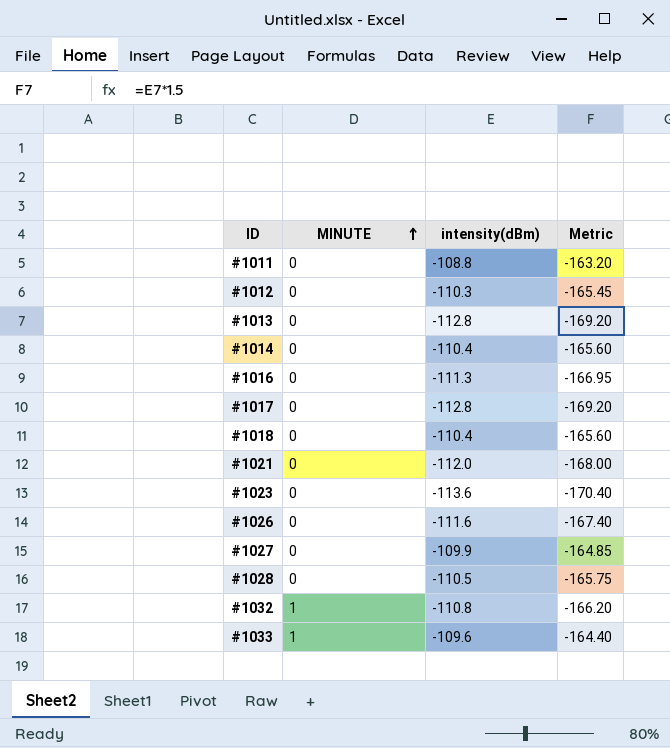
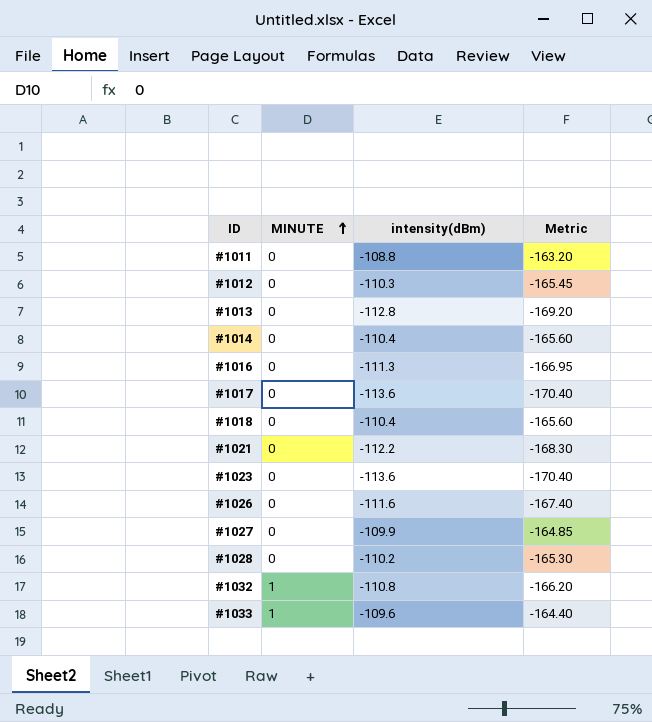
#1017 | intensity(dBm): -112.8 -> -113.6
#1017 | Metric: -169.20 -> -170.40
#1021 | intensity(dBm): -112.0 -> -112.2
#1021 | Metric: -168.00 -> -168.30
#1028 | intensity(dBm): -110.5 -> -110.2
#1028 | Metric: -165.75 -> -165.30

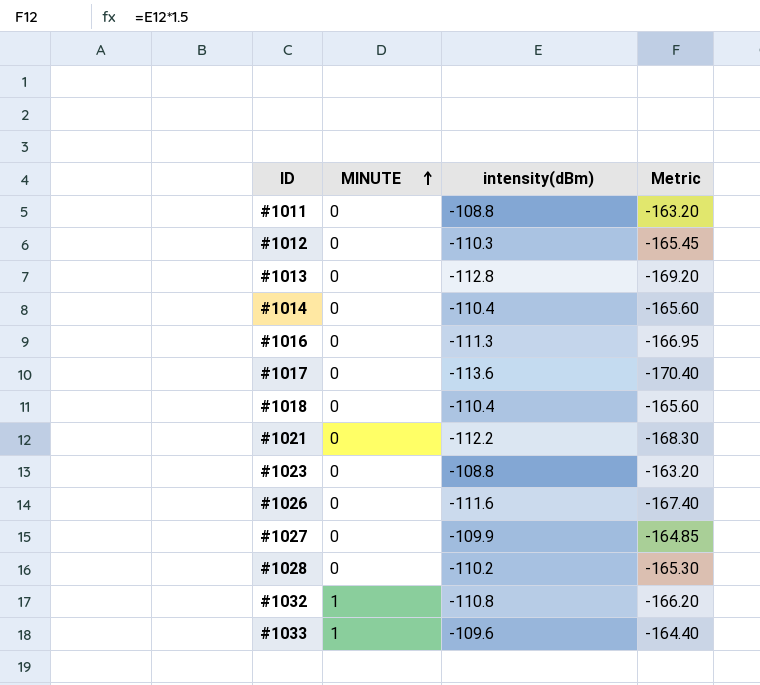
#1023 | intensity(dBm): -113.6 -> -108.8
#1023 | Metric: -170.40 -> -163.20

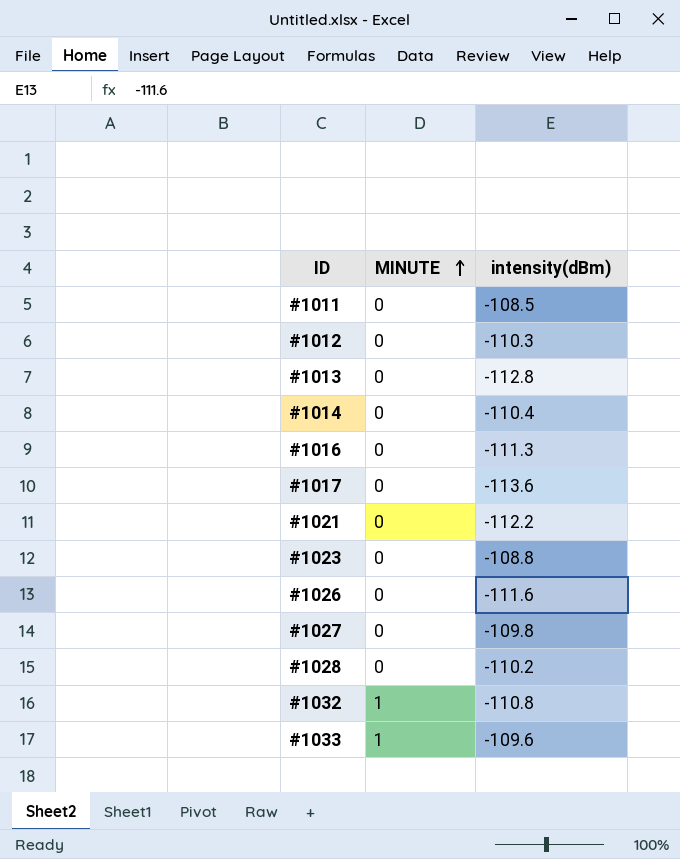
column Metric | formula: [intensity(dBm)] * 1.5 -> none
row #1018: 0 | -110.4 | -165.60 -> none
#1011 | intensity(dBm): -108.8 -> -108.5
#1027 | intensity(dBm): -109.9 -> -109.8

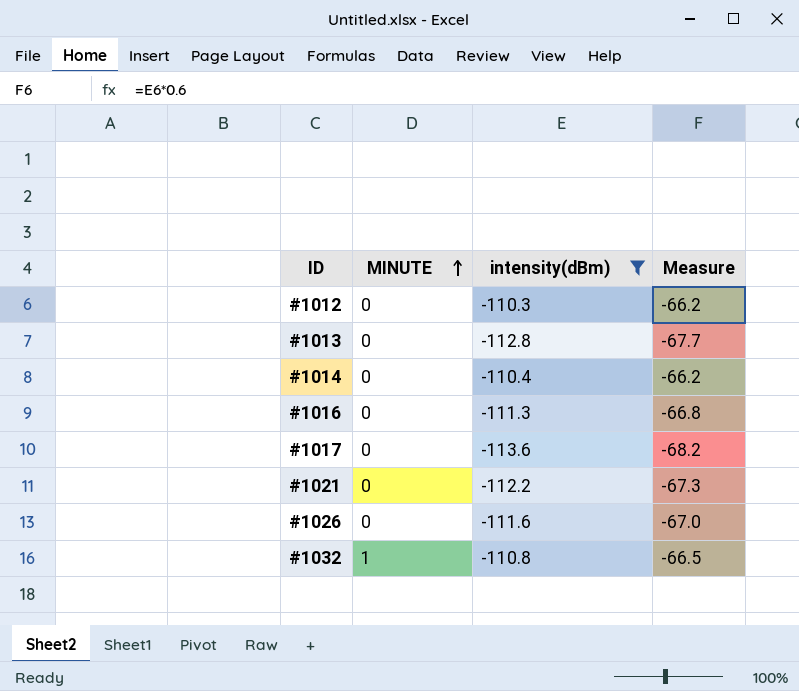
filter: none -> intensity(dBm) <= -110.3
column Measure | formula: none -> [intensity(dBm)] * 0.6

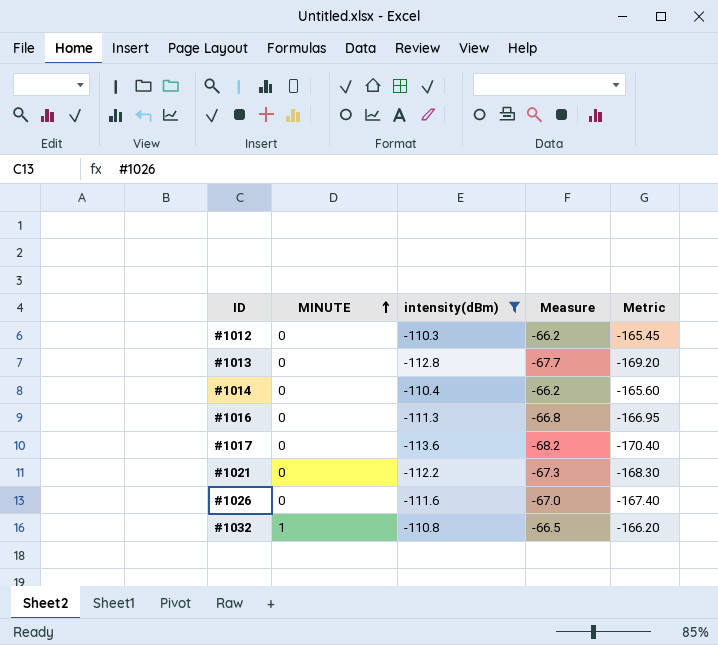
column Metric | formula: none -> [intensity(dBm)] * 1.5

